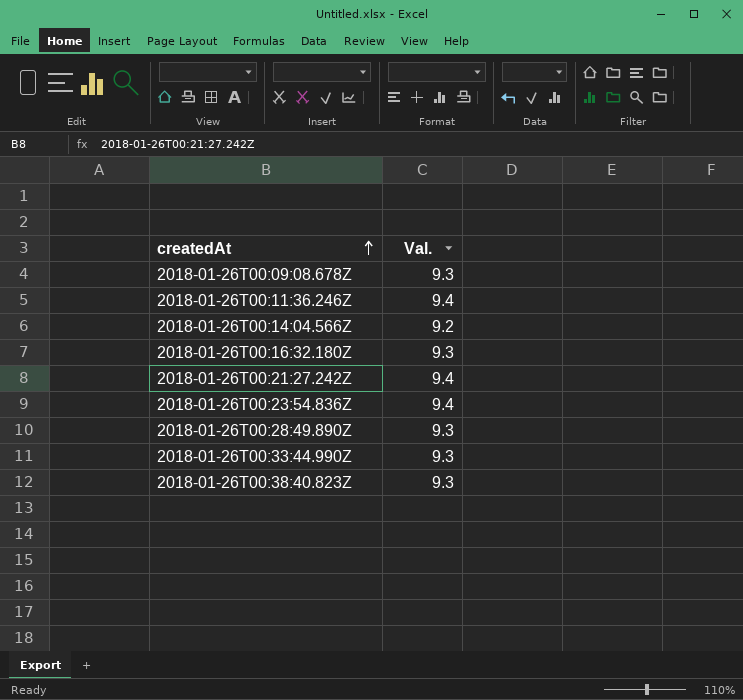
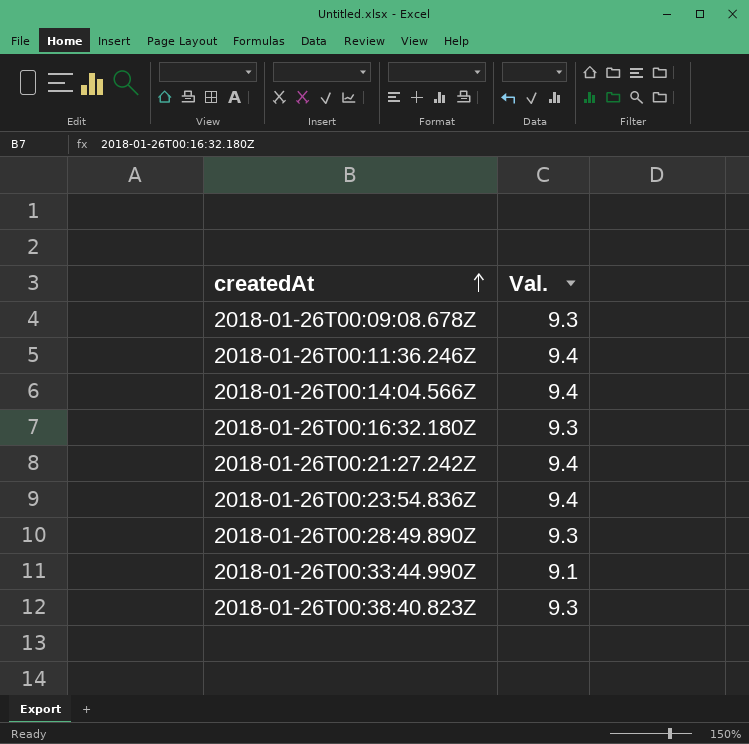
2018-01-26T00:14:04.566Z | Val.: 9.2 -> 9.4
2018-01-26T00:33:44.990Z | Val.: 9.3 -> 9.1

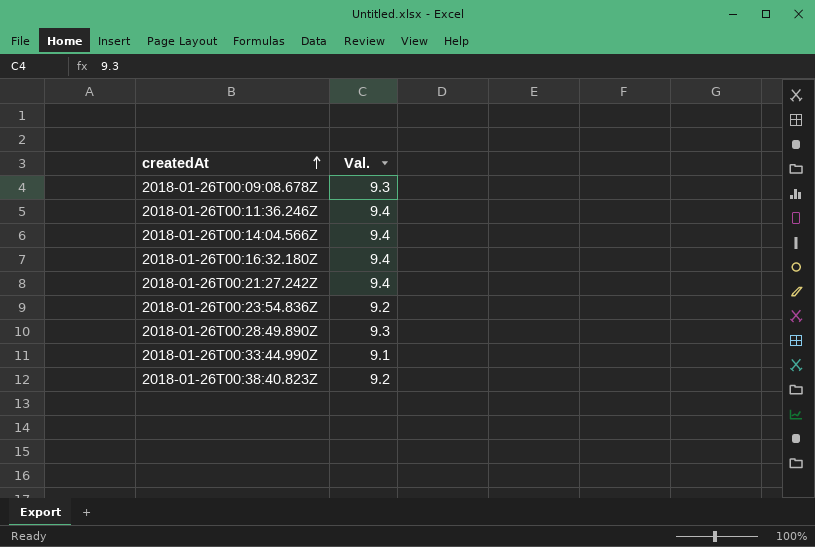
2018-01-26T00:16:32.180Z | Val.: 9.3 -> 9.4
2018-01-26T00:23:54.836Z | Val.: 9.4 -> 9.2
2018-01-26T00:38:40.823Z | Val.: 9.3 -> 9.2

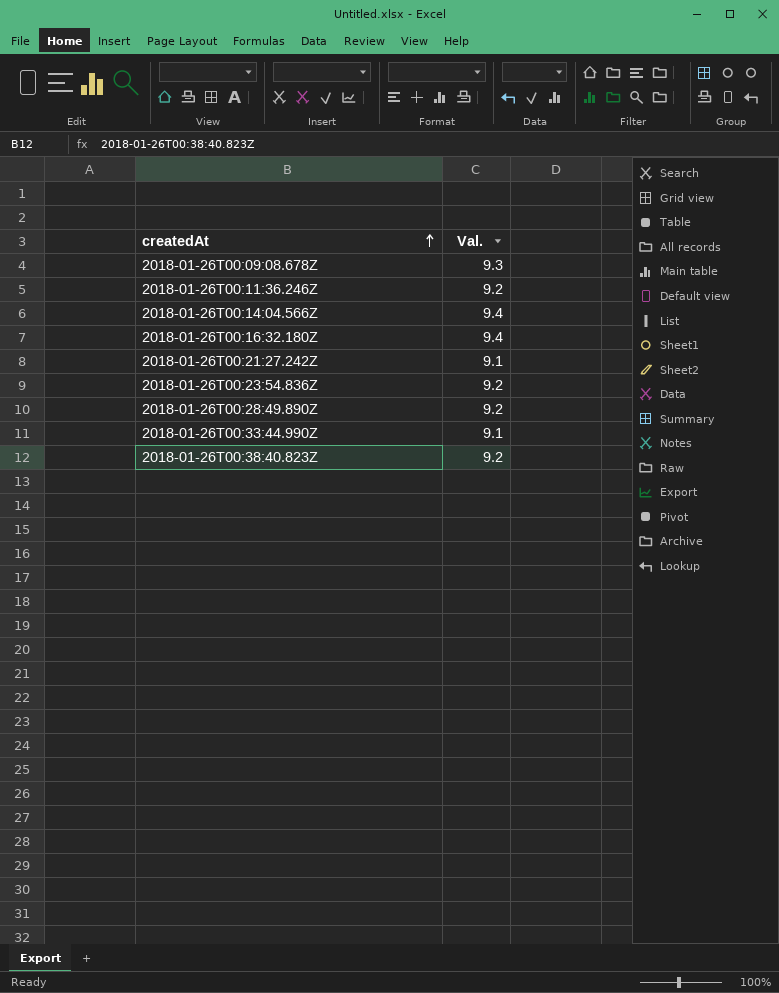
2018-01-26T00:11:36.246Z | Val.: 9.4 -> 9.2
2018-01-26T00:21:27.242Z | Val.: 9.4 -> 9.1
2018-01-26T00:28:49.890Z | Val.: 9.3 -> 9.2

